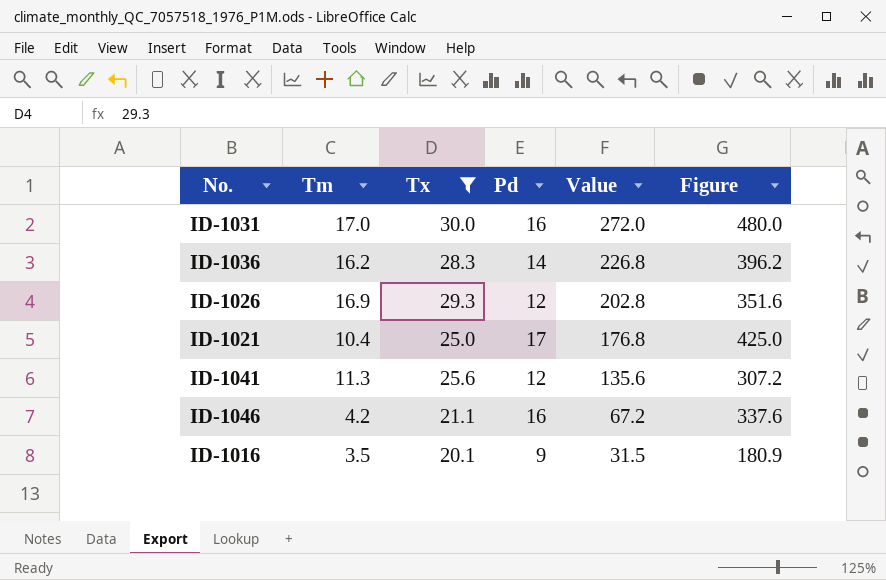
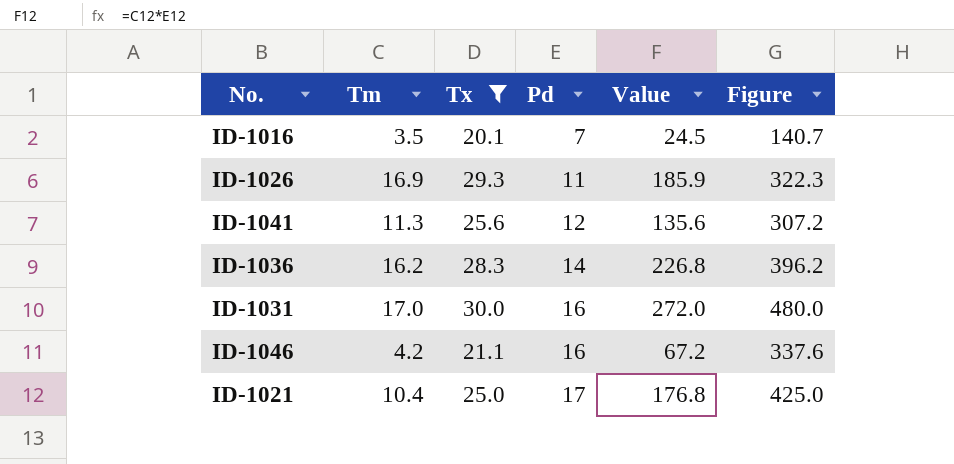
row order: Value descending -> Pd ascending
ID-1016 | Pd: 9 -> 7
ID-1016 | Value: 31.5 -> 24.5
ID-1016 | Figure: 180.9 -> 140.7
ID-1026 | Pd: 12 -> 11
ID-1026 | Value: 202.8 -> 185.9
ID-1026 | Figure: 351.6 -> 322.3

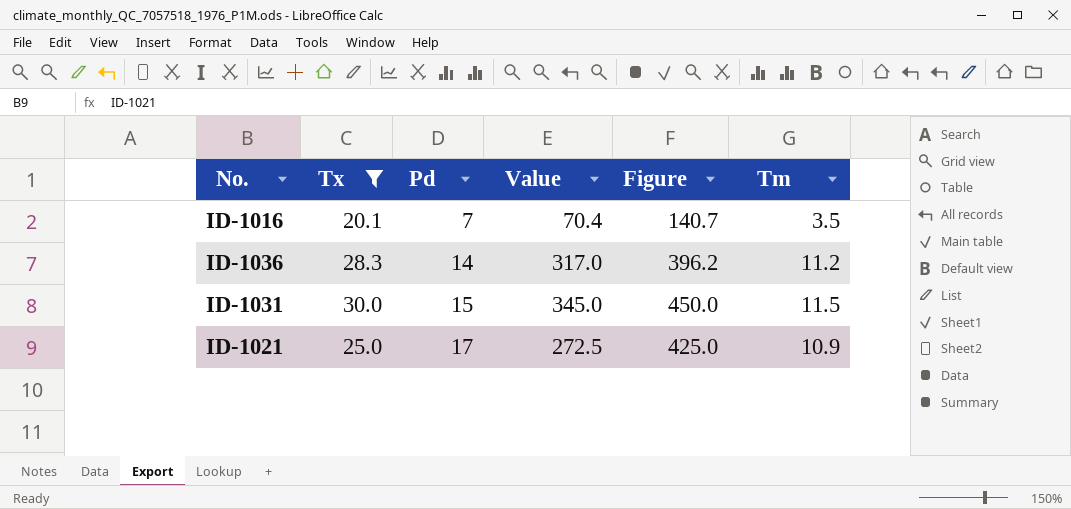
column Value | formula: [Tm] * [Pd] -> [Tx] * [Tm]
column Tm | position: 2 -> 6
row ID-1026: 16.9 | 29.3 | 11 | 185.9 | 322.3 -> none
row ID-1041: 11.3 | 25.6 | 12 | 135.6 | 307.2 -> none
row ID-1046: 4.2 | 21.1 | 16 | 67.2 | 337.6 -> none
ID-1036 | Tm: 16.2 -> 11.2
ID-1031 | Pd: 16 -> 15
ID-1031 | Figure: 480.0 -> 450.0
ID-1031 | Tm: 17.0 -> 11.5
ID-1021 | Tm: 10.4 -> 10.9

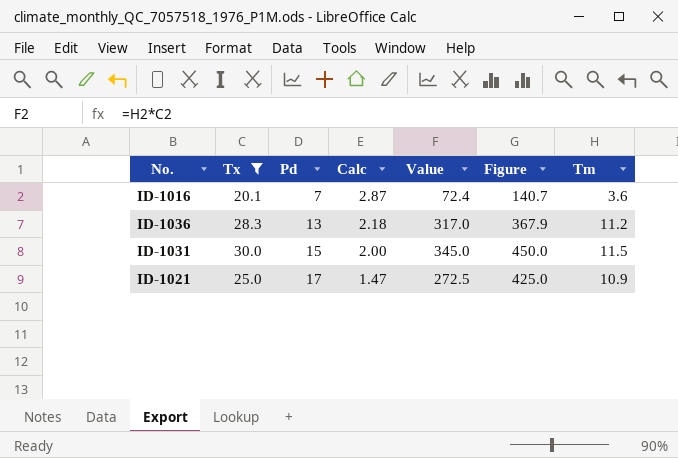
column Calc | formula: none -> [Tx] / [Pd]
ID-1016 | Value: 70.4 -> 72.4
ID-1016 | Tm: 3.5 -> 3.6
ID-1036 | Pd: 14 -> 13
ID-1036 | Figure: 396.2 -> 367.9

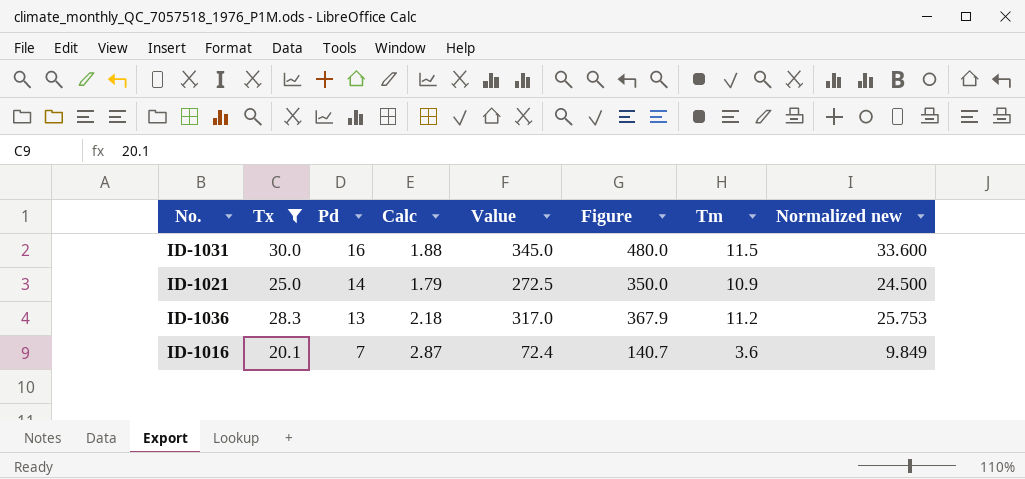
row order: Pd ascending -> Pd descending
column Normalized new | formula: none -> [Figure] * 0.07
ID-1031 | Pd: 15 -> 16
ID-1031 | Calc: 2.00 -> 1.88
ID-1031 | Figure: 450.0 -> 480.0
ID-1021 | Pd: 17 -> 14
ID-1021 | Calc: 1.47 -> 1.79
ID-1021 | Figure: 425.0 -> 350.0

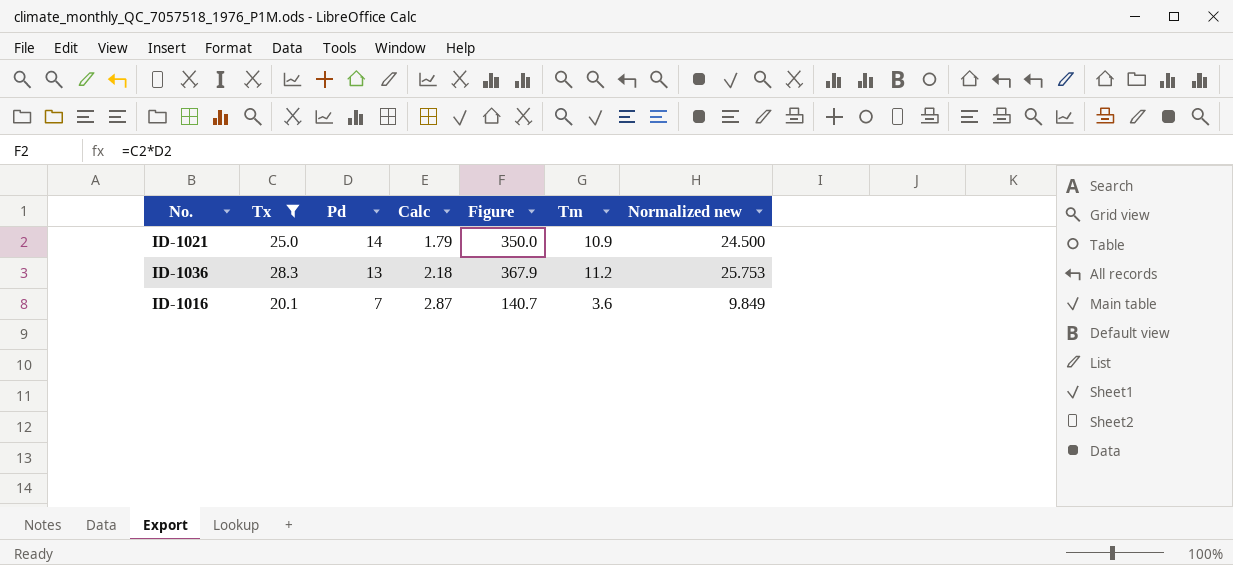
column Value | formula: [Tx] * [Tm] -> none
row ID-1031: 30.0 | 16 | 1.88 | 345.0 | 480.0 | 11.5 | 33.600 -> none

